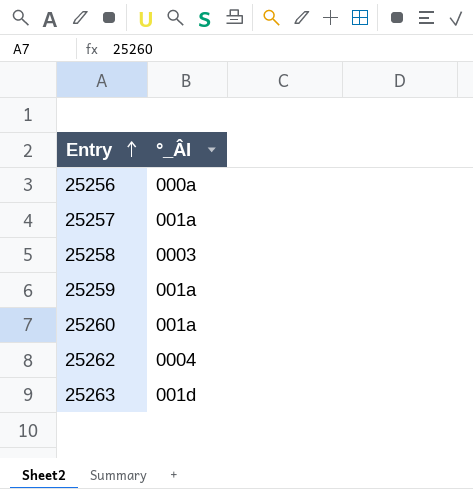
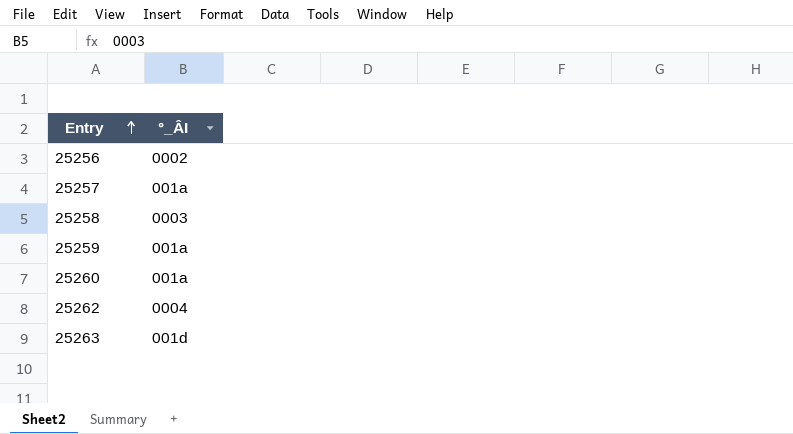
25256 | °_ÂI: 000a -> 0002

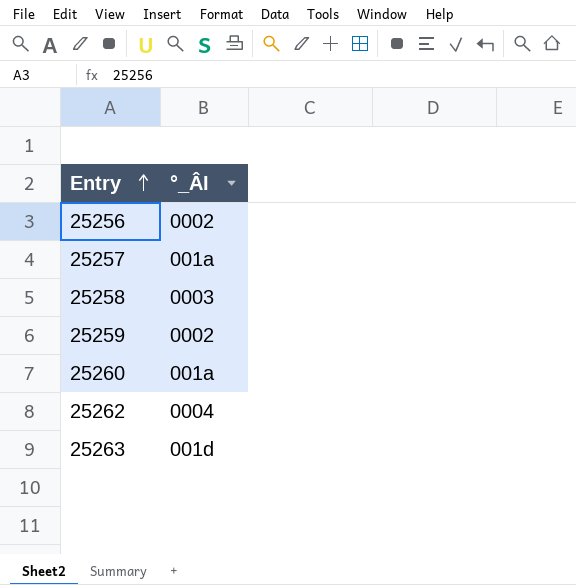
25259 | °_ÂI: 001a -> 0002

